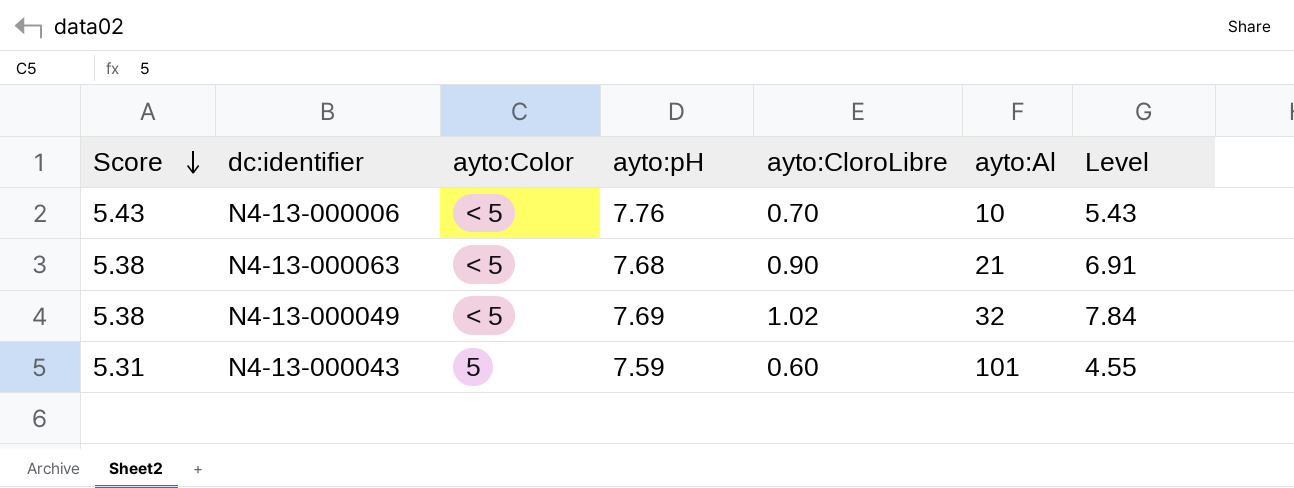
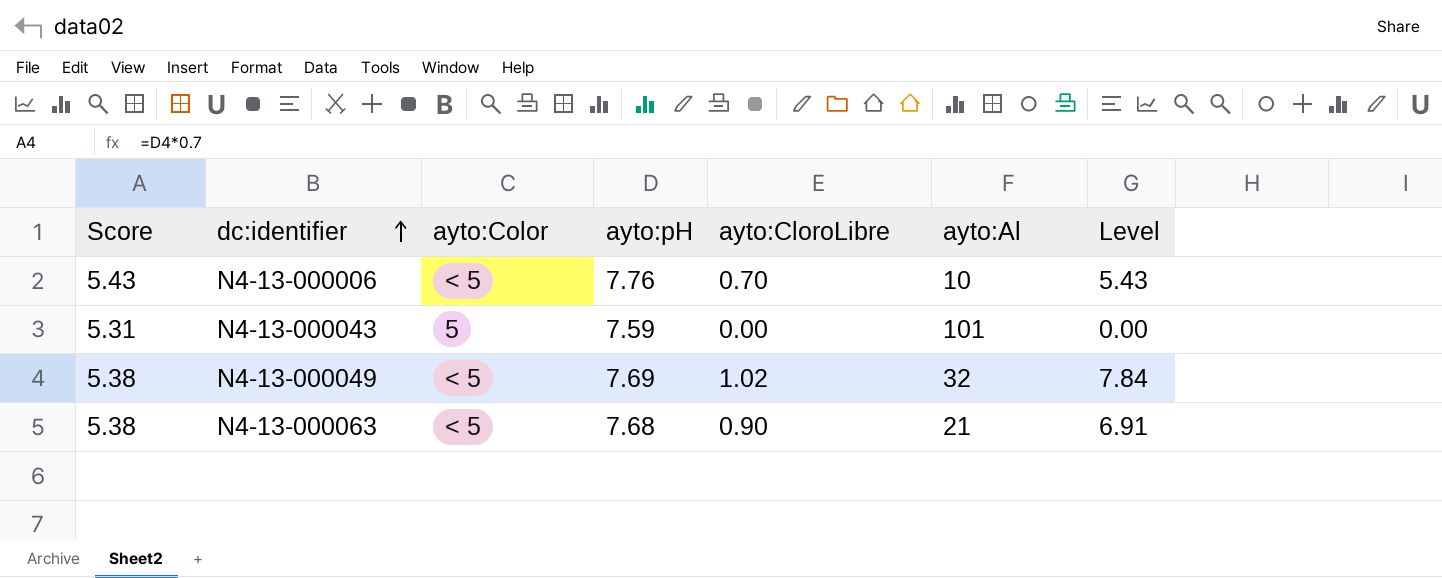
row order: Score descending -> dc:identifier ascending
N4-13-000043 | ayto:CloroLibre: 0.60 -> 0.00
N4-13-000043 | Level: 4.55 -> 0.00

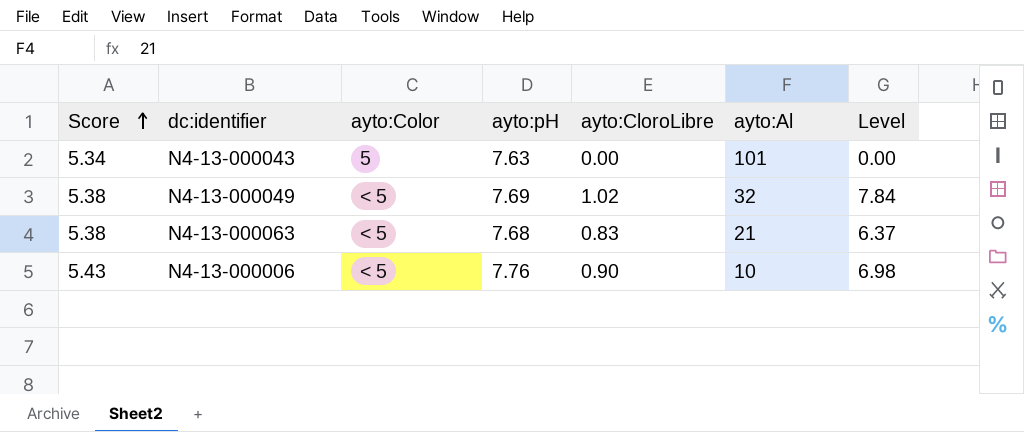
row order: dc:identifier ascending -> Score ascending
N4-13-000043 | Score: 5.31 -> 5.34
N4-13-000043 | ayto:pH: 7.59 -> 7.63
N4-13-000063 | ayto:CloroLibre: 0.90 -> 0.83
N4-13-000063 | Level: 6.91 -> 6.37
N4-13-000006 | ayto:CloroLibre: 0.70 -> 0.90
N4-13-000006 | Level: 5.43 -> 6.98

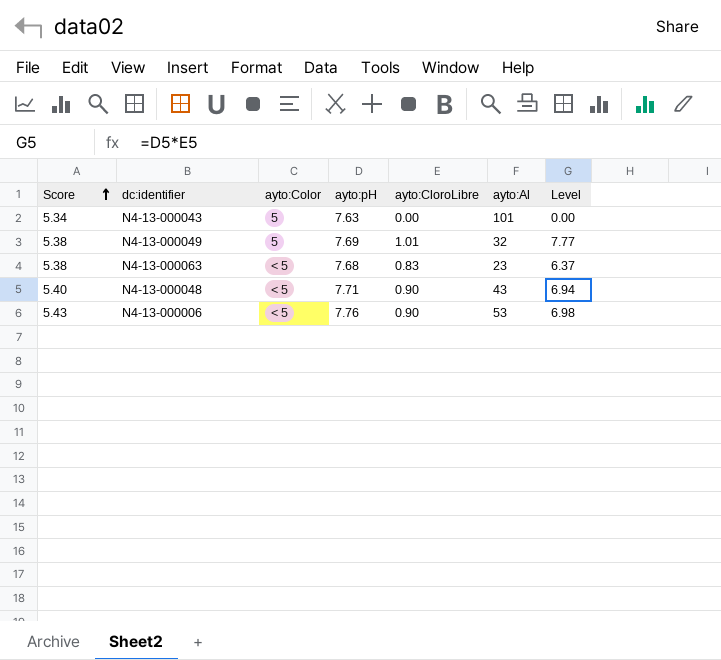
N4-13-000049 | ayto:Color: < 5 -> 5
N4-13-000049 | ayto:CloroLibre: 1.02 -> 1.01
N4-13-000049 | Level: 7.84 -> 7.77
N4-13-000063 | ayto:Al: 21 -> 23
row N4-13-000048: none -> 5.40 | < 5 | 7.71 | 0.90 | 43 | 6.94
N4-13-000006 | ayto:Al: 10 -> 53

